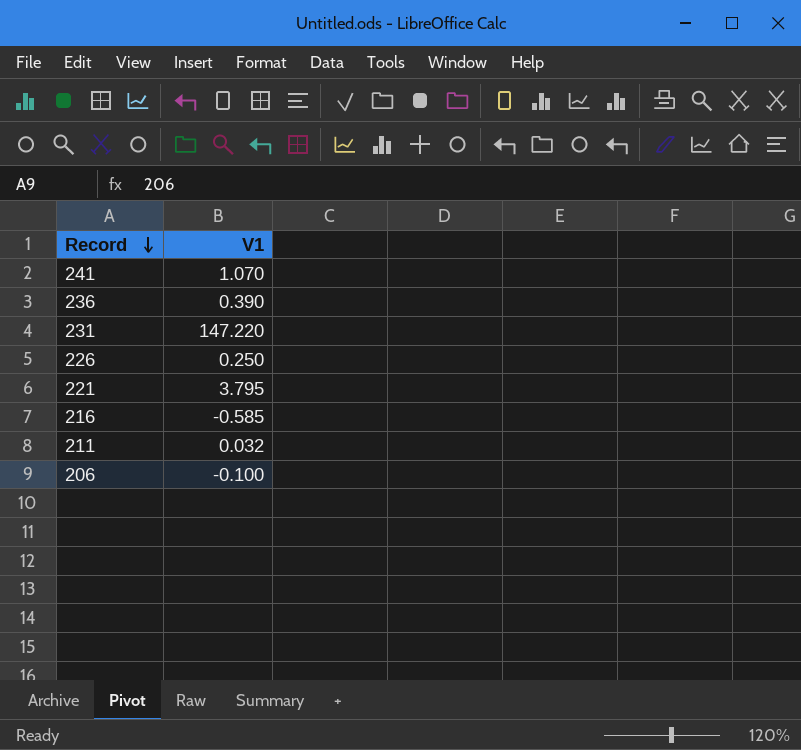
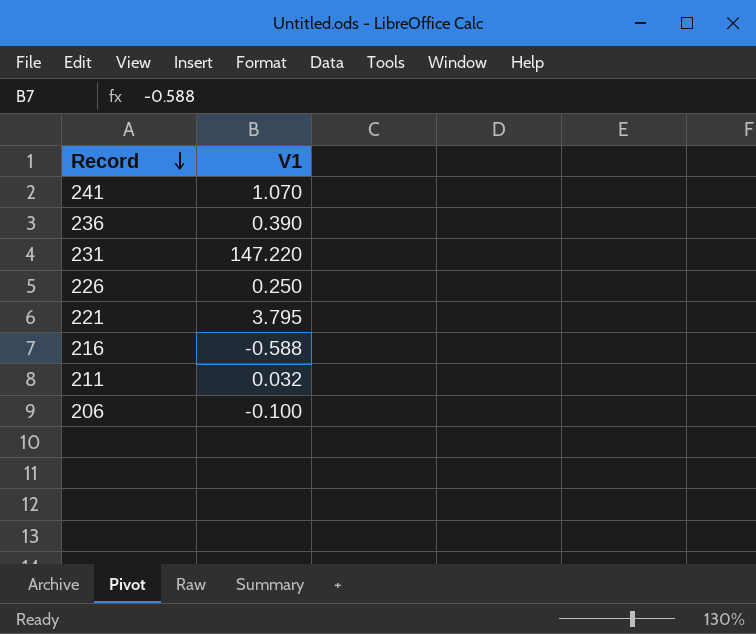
216 | V1: -0.585 -> -0.588

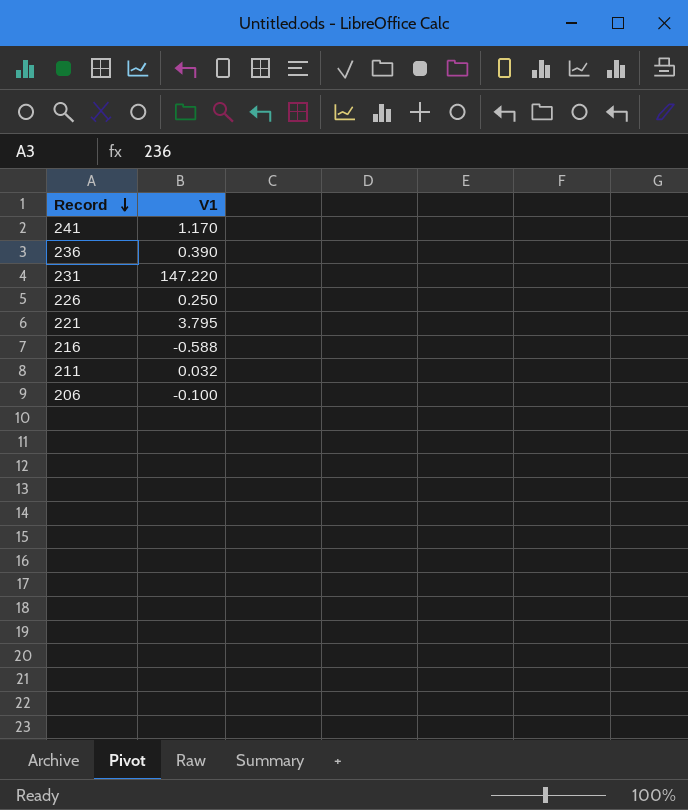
241 | V1: 1.070 -> 1.170

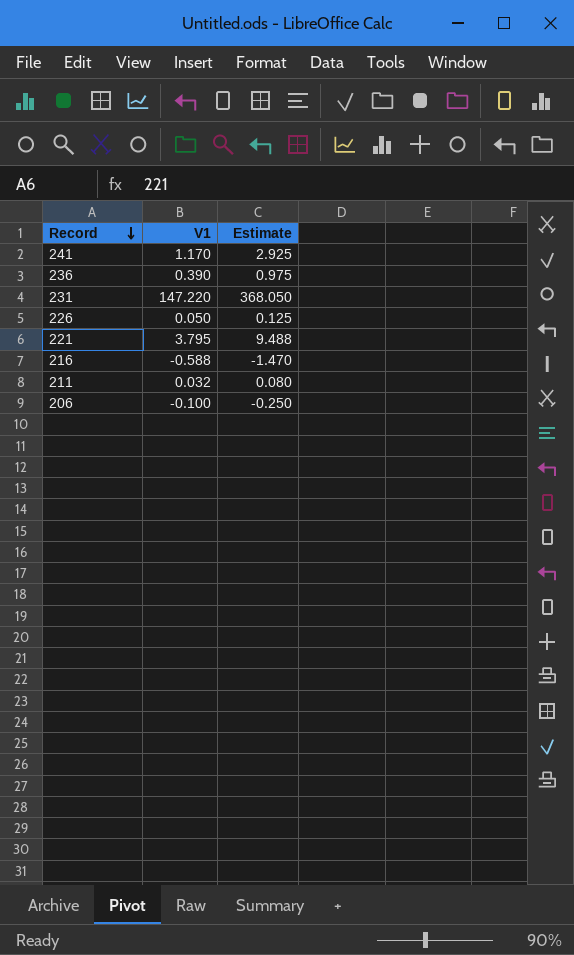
column Estimate | formula: none -> [V1] * 2.5
226 | V1: 0.250 -> 0.050

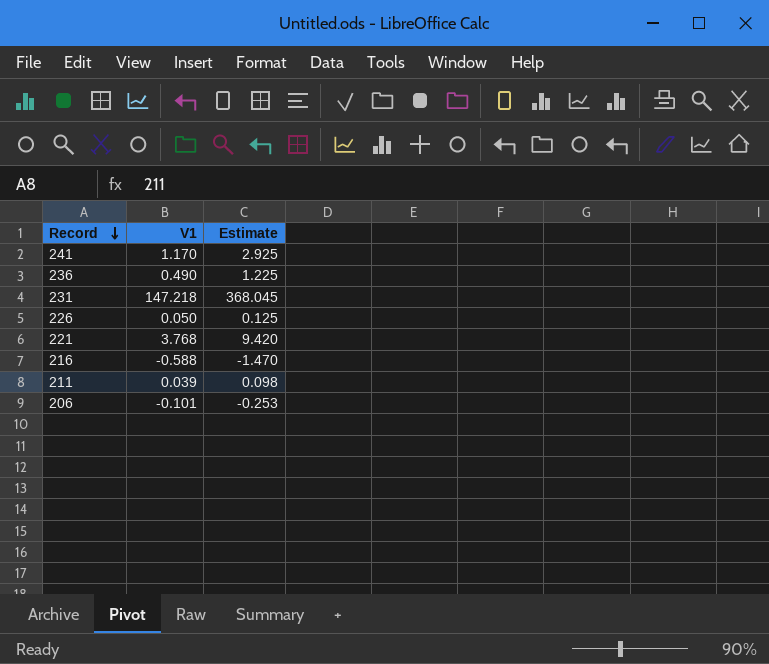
236 | V1: 0.390 -> 0.490
236 | Estimate: 0.975 -> 1.225
231 | V1: 147.220 -> 147.218
231 | Estimate: 368.050 -> 368.045
221 | V1: 3.795 -> 3.768
221 | Estimate: 9.488 -> 9.420
211 | V1: 0.032 -> 0.039
211 | Estimate: 0.080 -> 0.098
206 | V1: -0.100 -> -0.101
206 | Estimate: -0.250 -> -0.253

